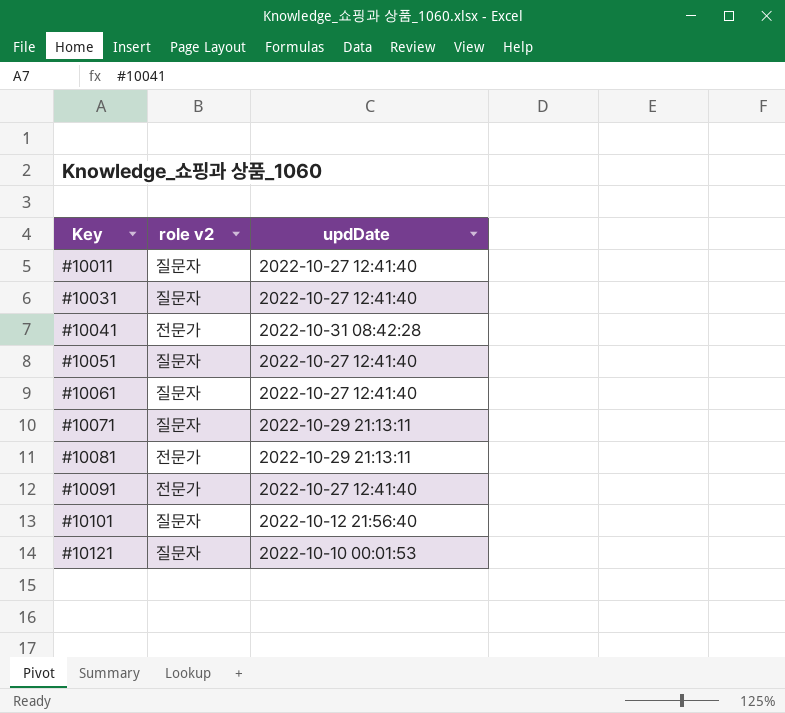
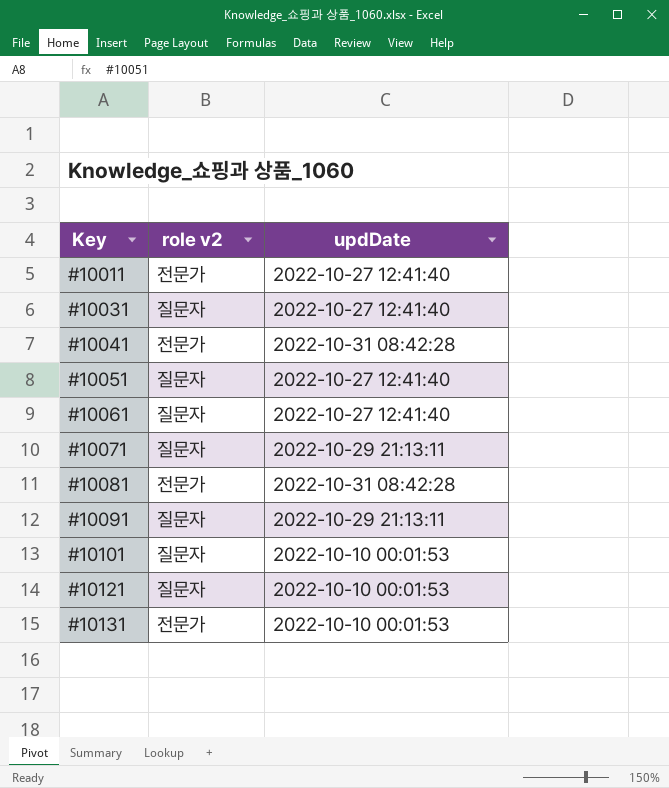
#10011 | role v2: 질문자 -> 전문가
#10081 | updDate: 2022-10-29 21:13:11 -> 2022-10-31 08:42:28
#10091 | role v2: 전문가 -> 질문자
#10091 | updDate: 2022-10-27 12:41:40 -> 2022-10-29 21:13:11
#10101 | updDate: 2022-10-12 21:56:40 -> 2022-10-10 00:01:53
row #10131: none -> 전문가 | 2022-10-10 00:01:53

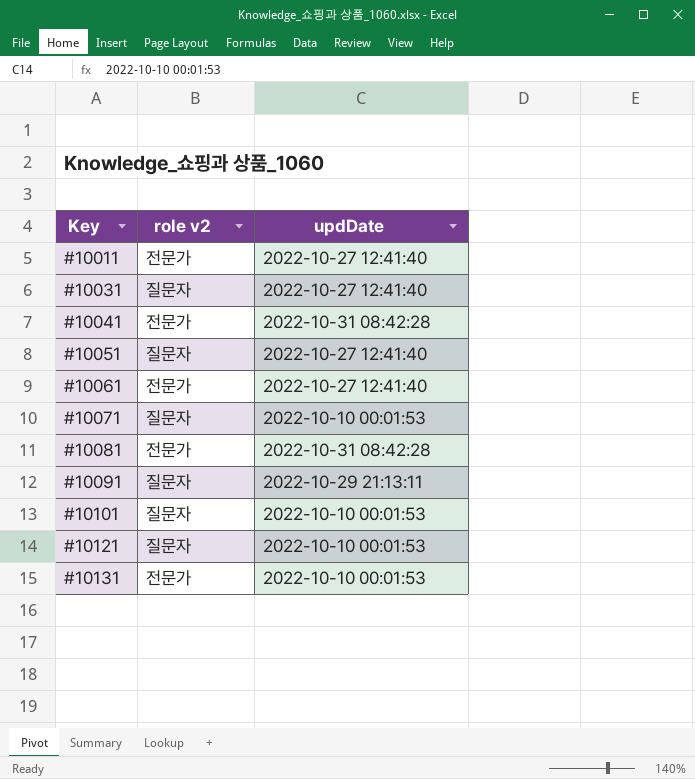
#10061 | role v2: 질문자 -> 전문가
#10071 | updDate: 2022-10-29 21:13:11 -> 2022-10-10 00:01:53

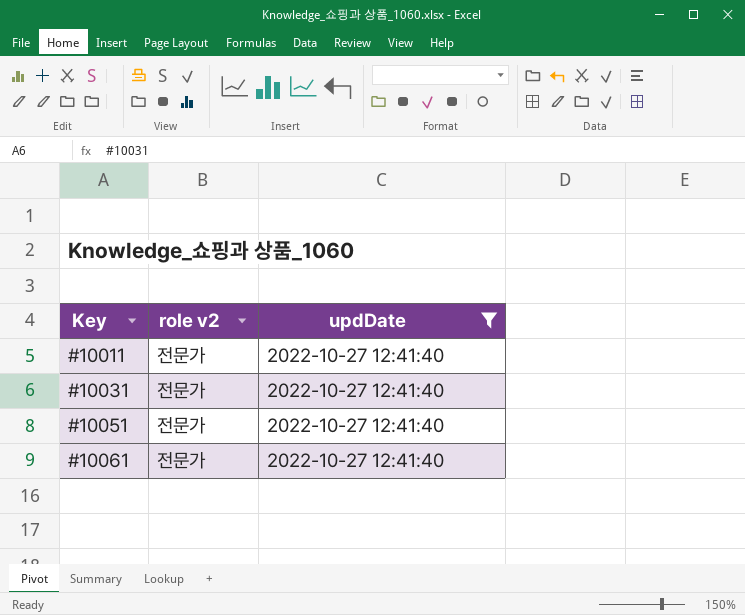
filter: none -> updDate = 2022-10-27 12:41:40
#10031 | role v2: 질문자 -> 전문가
#10051 | role v2: 질문자 -> 전문가

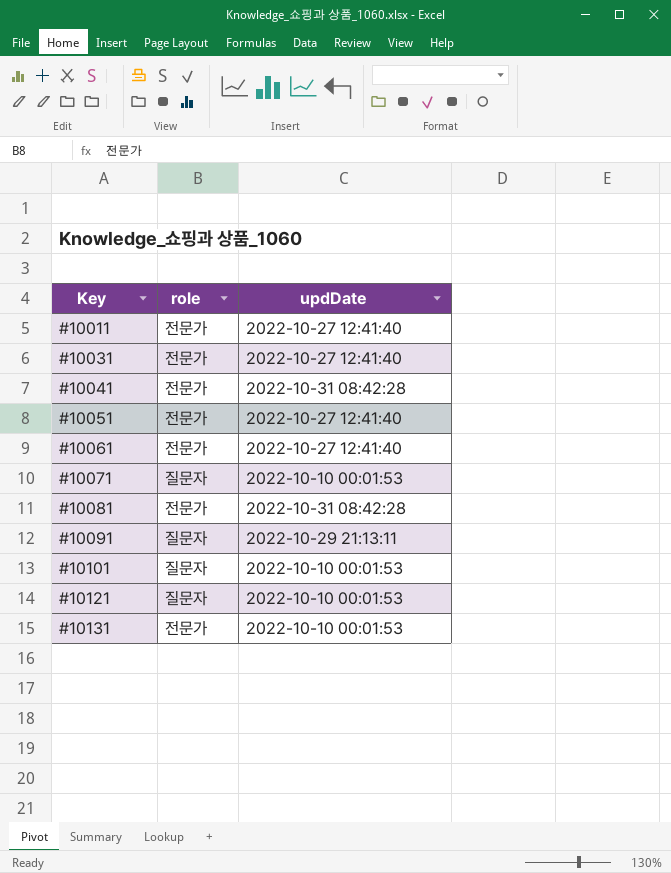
filter: updDate = 2022-10-27 12:41:40 -> none
column name: role v2 -> role

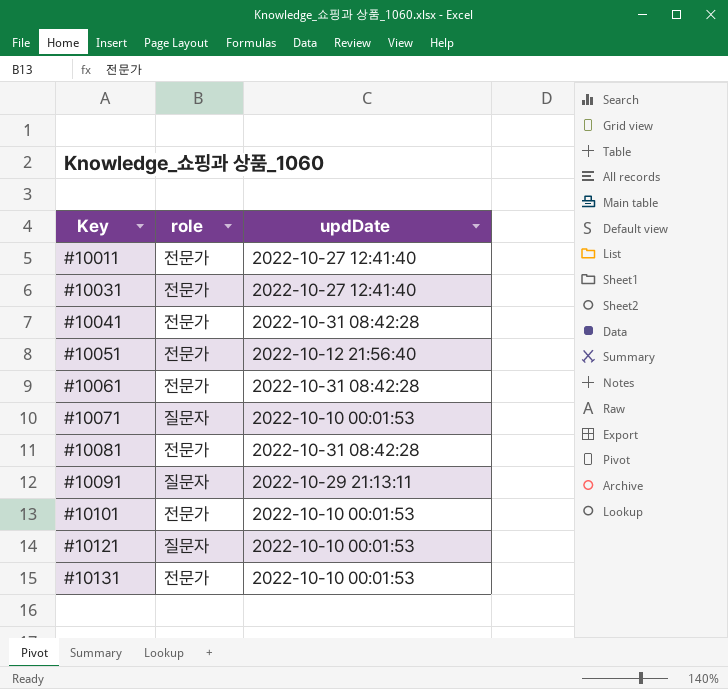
#10051 | updDate: 2022-10-27 12:41:40 -> 2022-10-12 21:56:40
#10061 | updDate: 2022-10-27 12:41:40 -> 2022-10-31 08:42:28
#10101 | role: 질문자 -> 전문가

